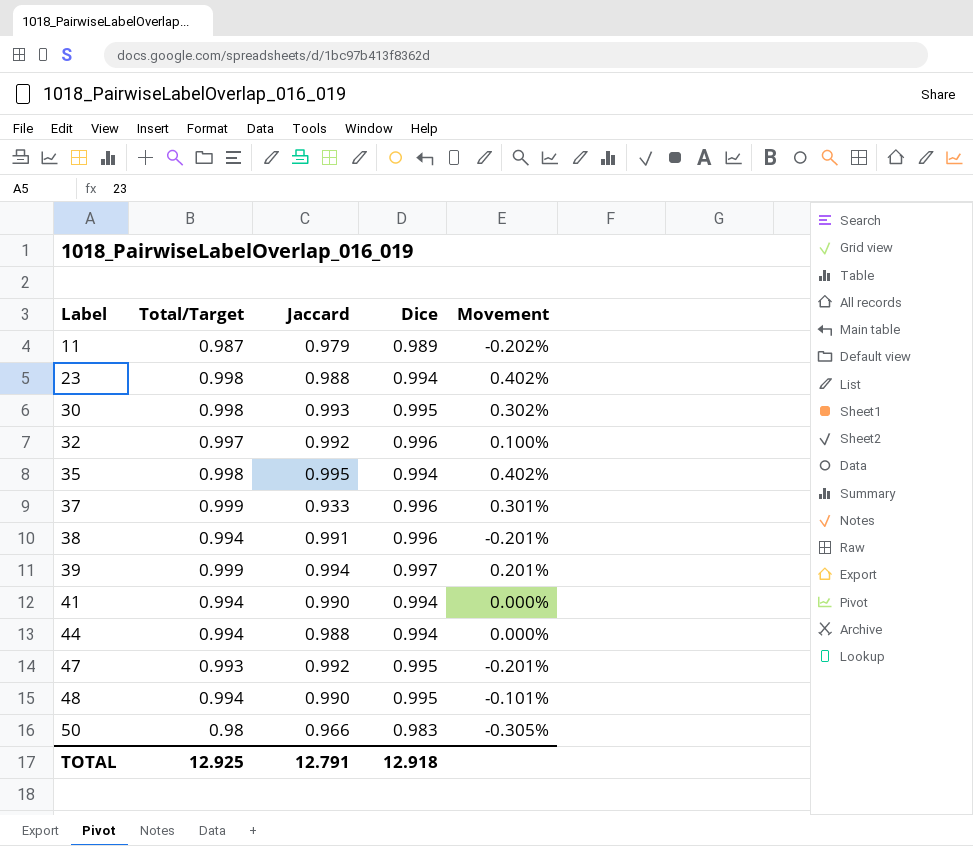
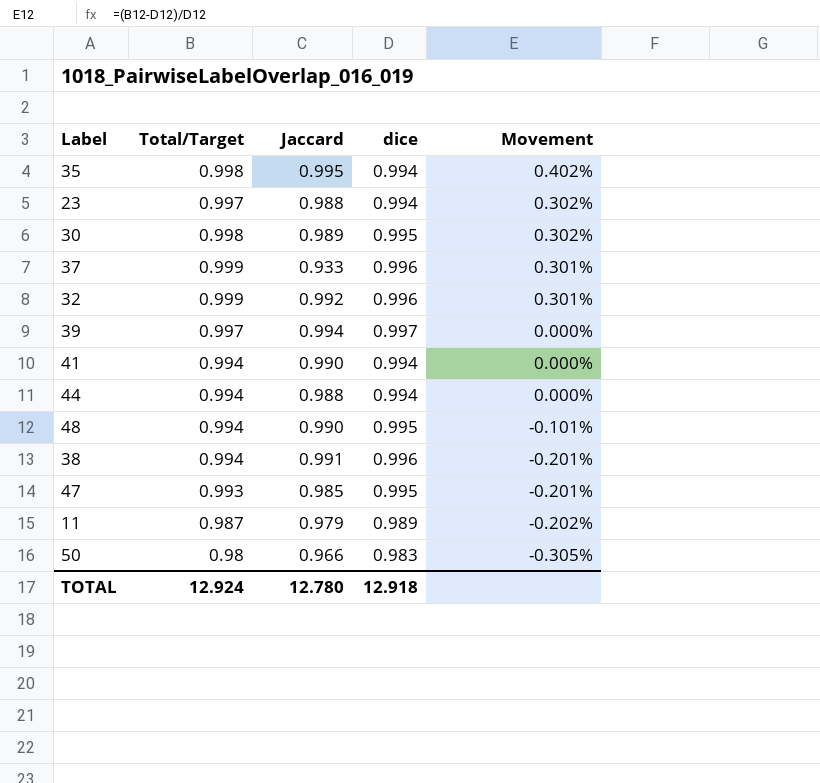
row order: Label ascending -> Movement descending
column name: Dice -> dice
23 | Total/Target: 0.998 -> 0.997
23 | Movement: 0.402% -> 0.302%
30 | Jaccard: 0.993 -> 0.989
32 | Total/Target: 0.997 -> 0.999
32 | Movement: 0.100% -> 0.301%
39 | Total/Target: 0.999 -> 0.997
39 | Movement: 0.201% -> 0.000%
47 | Jaccard: 0.992 -> 0.985
TOTAL | Total/Target: 12.925 -> 12.924
TOTAL | Jaccard: 12.791 -> 12.780

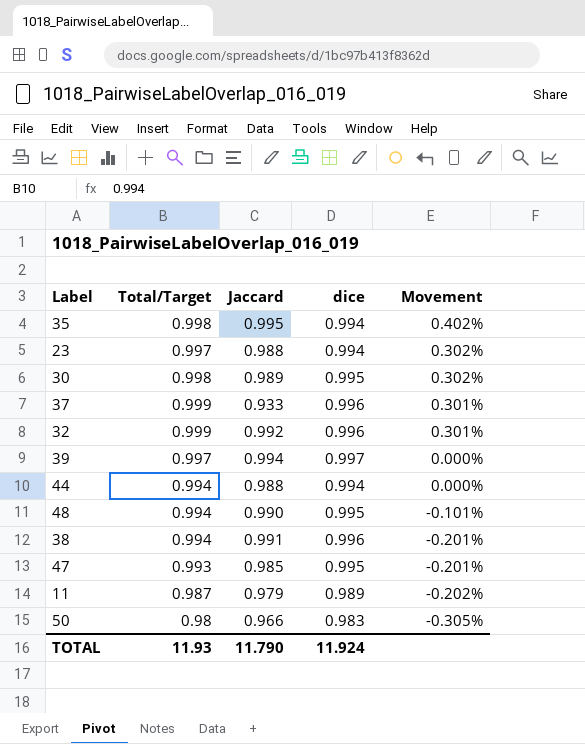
row 41: 0.994 | 0.990 | 0.994 | 0.000% -> none
TOTAL | Total/Target: 12.924 -> 11.93
TOTAL | Jaccard: 12.780 -> 11.790
TOTAL | dice: 12.918 -> 11.924

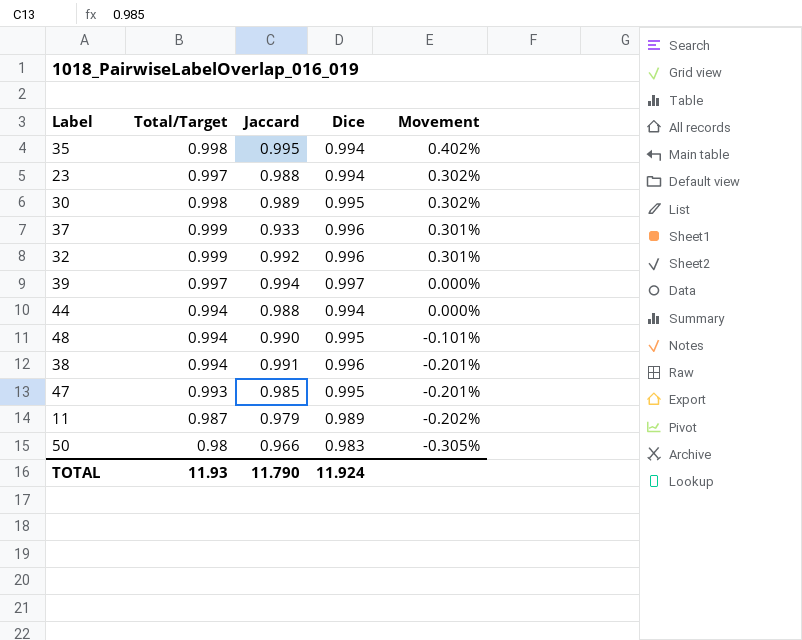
column name: dice -> Dice

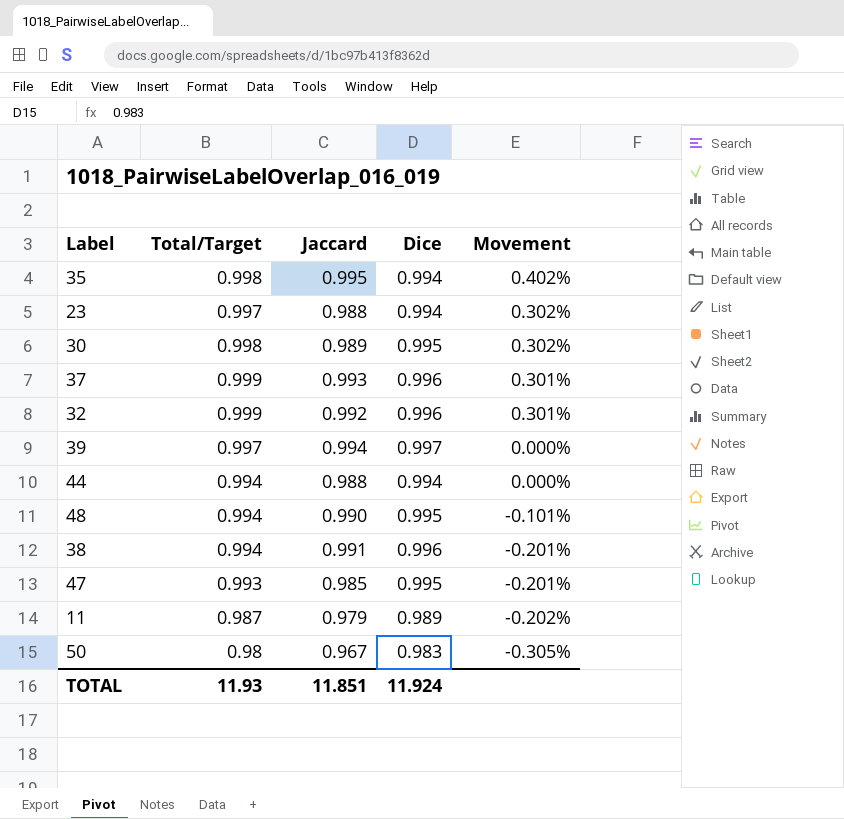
37 | Jaccard: 0.933 -> 0.993
50 | Jaccard: 0.966 -> 0.967
TOTAL | Jaccard: 11.790 -> 11.851

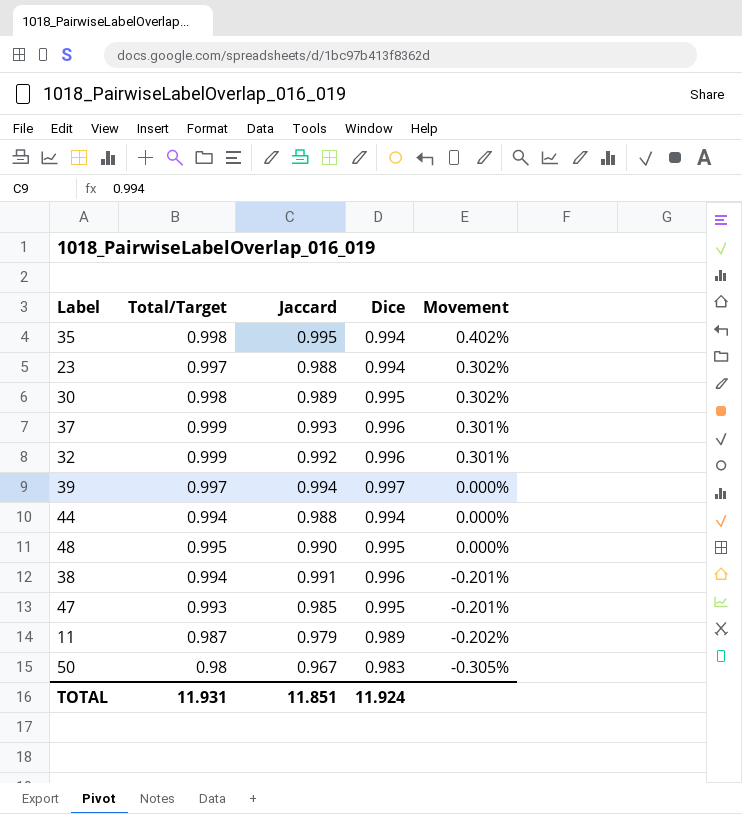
48 | Total/Target: 0.994 -> 0.995
48 | Movement: -0.101% -> 0.000%
TOTAL | Total/Target: 11.93 -> 11.931

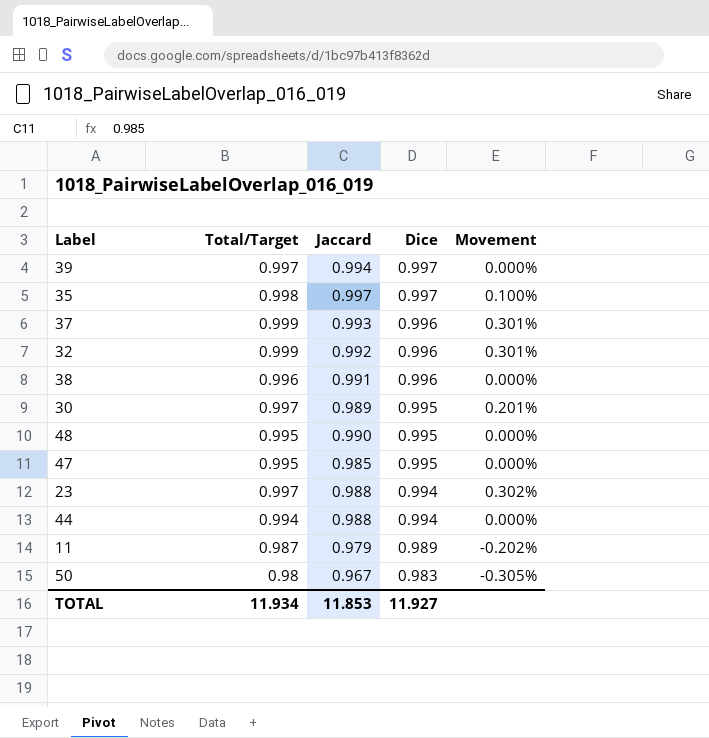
row order: Movement descending -> Dice descending
35 | Jaccard: 0.995 -> 0.997
35 | Dice: 0.994 -> 0.997
35 | Movement: 0.402% -> 0.100%
38 | Total/Target: 0.994 -> 0.996
38 | Movement: -0.201% -> 0.000%
30 | Total/Target: 0.998 -> 0.997
30 | Movement: 0.302% -> 0.201%
47 | Total/Target: 0.993 -> 0.995
47 | Movement: -0.201% -> 0.000%
TOTAL | Total/Target: 11.931 -> 11.934
TOTAL | Jaccard: 11.851 -> 11.853
TOTAL | Dice: 11.924 -> 11.927

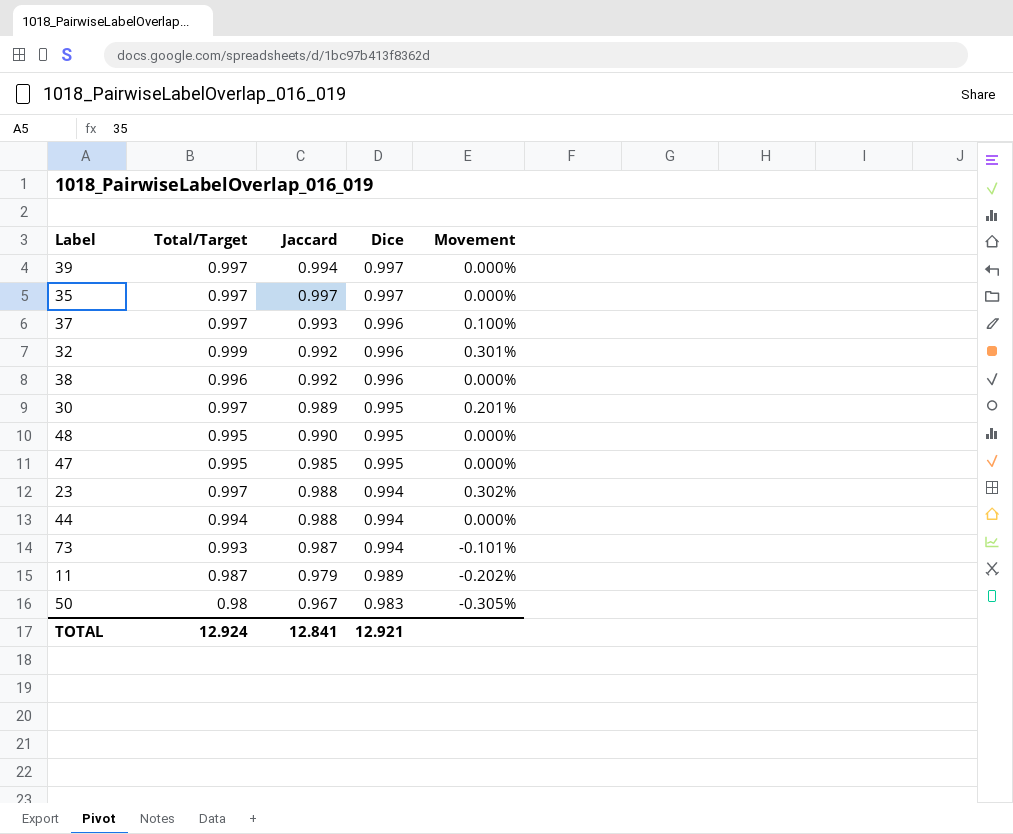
35 | Total/Target: 0.998 -> 0.997
35 | Movement: 0.100% -> 0.000%
37 | Total/Target: 0.999 -> 0.997
37 | Movement: 0.301% -> 0.100%
38 | Jaccard: 0.991 -> 0.992
row 73: none -> 0.993 | 0.987 | 0.994 | -0.101%
TOTAL | Total/Target: 11.934 -> 12.924
TOTAL | Jaccard: 11.853 -> 12.841
TOTAL | Dice: 11.927 -> 12.921

